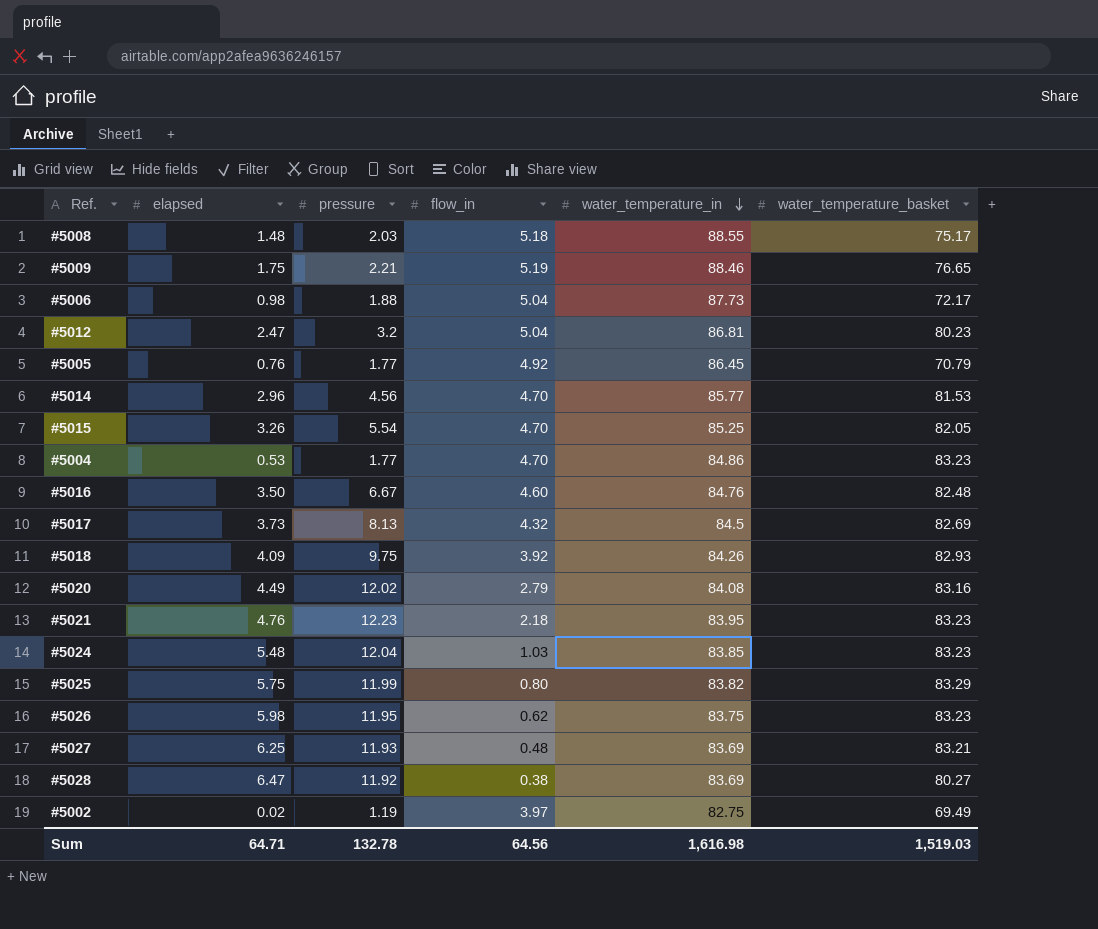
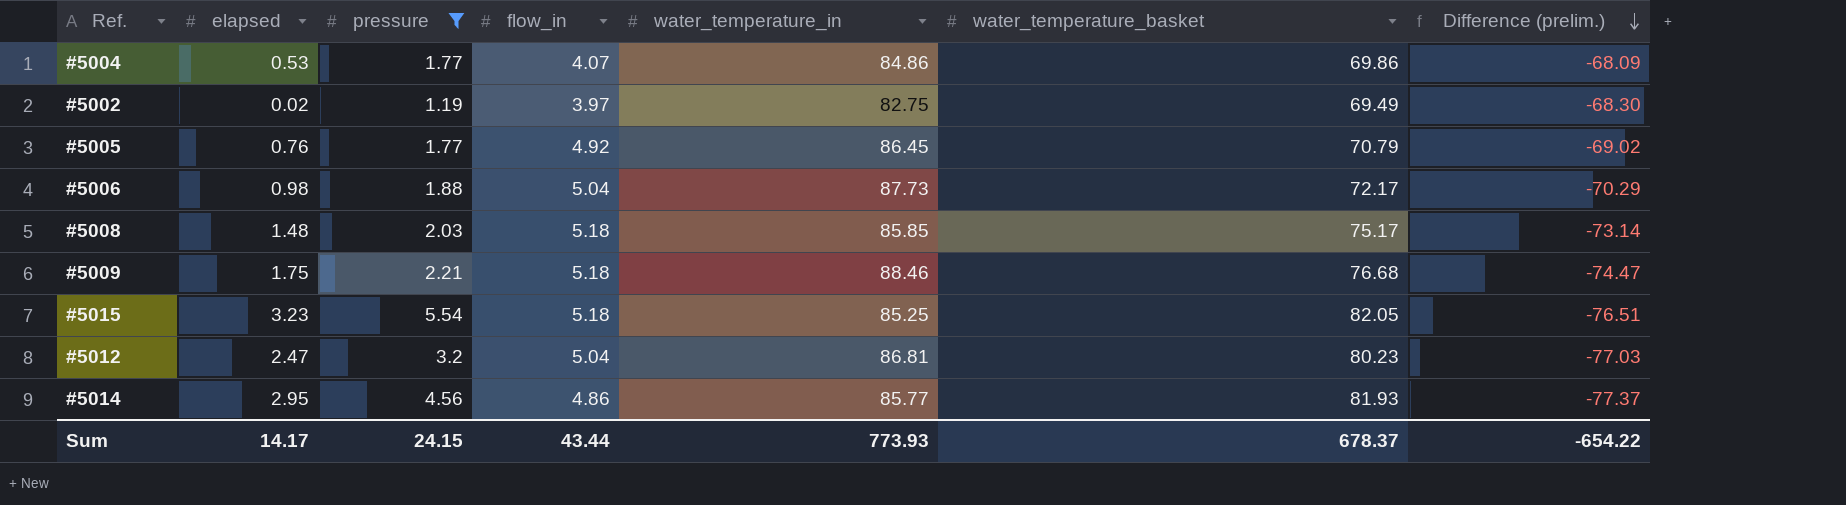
filter: none -> pressure <= 5.54
row order: water_temperature_in descending -> Difference (prelim.) descending
column Difference (prelim.) | formula: none -> [pressure] - [water_temperature_basket]
#5004 | flow_in: 4.70 -> 4.07
#5004 | water_temperature_basket: 83.23 -> 69.86
#5008 | water_temperature_in: 88.55 -> 85.85
#5009 | flow_in: 5.19 -> 5.18
#5009 | water_temperature_basket: 76.65 -> 76.68
#5015 | elapsed: 3.26 -> 3.23
#5015 | flow_in: 4.70 -> 5.18
#5014 | elapsed: 2.96 -> 2.95
#5014 | flow_in: 4.70 -> 4.86
#5014 | water_temperature_basket: 81.53 -> 81.93
Sum | elapsed: 64.71 -> 14.17
Sum | pressure: 132.78 -> 24.15
Sum | flow_in: 64.56 -> 43.44
Sum | water_temperature_in: 1,616.98 -> 773.93
Sum | water_temperature_basket: 1,519.03 -> 678.37

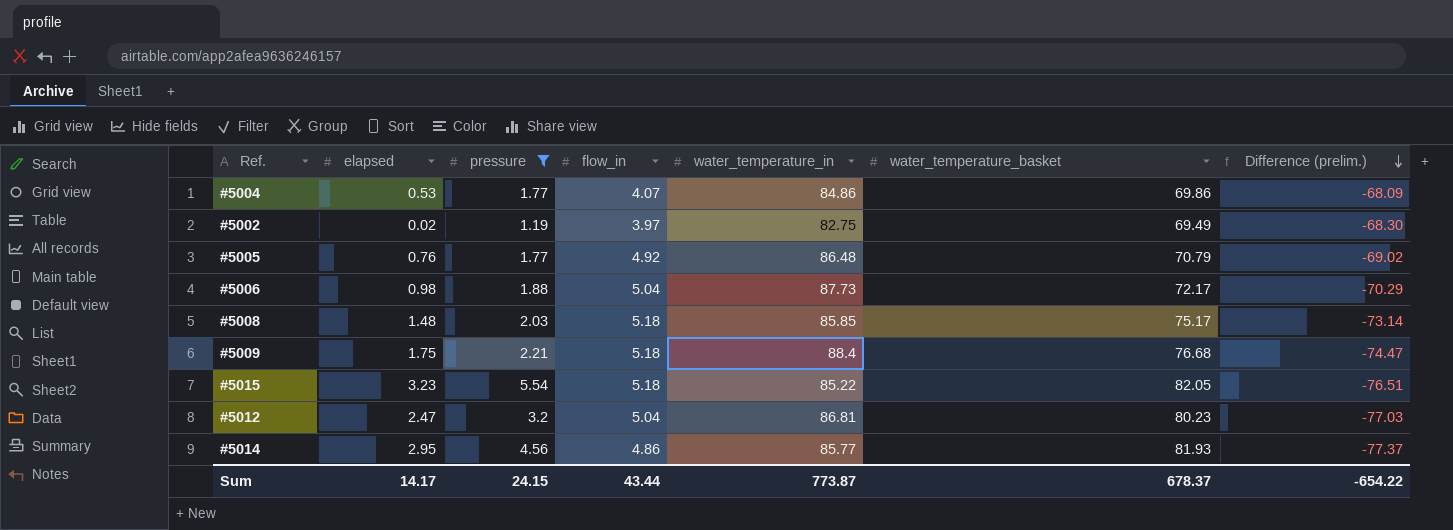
#5005 | water_temperature_in: 86.45 -> 86.48
#5009 | water_temperature_in: 88.46 -> 88.4
#5015 | water_temperature_in: 85.25 -> 85.22
Sum | water_temperature_in: 773.93 -> 773.87

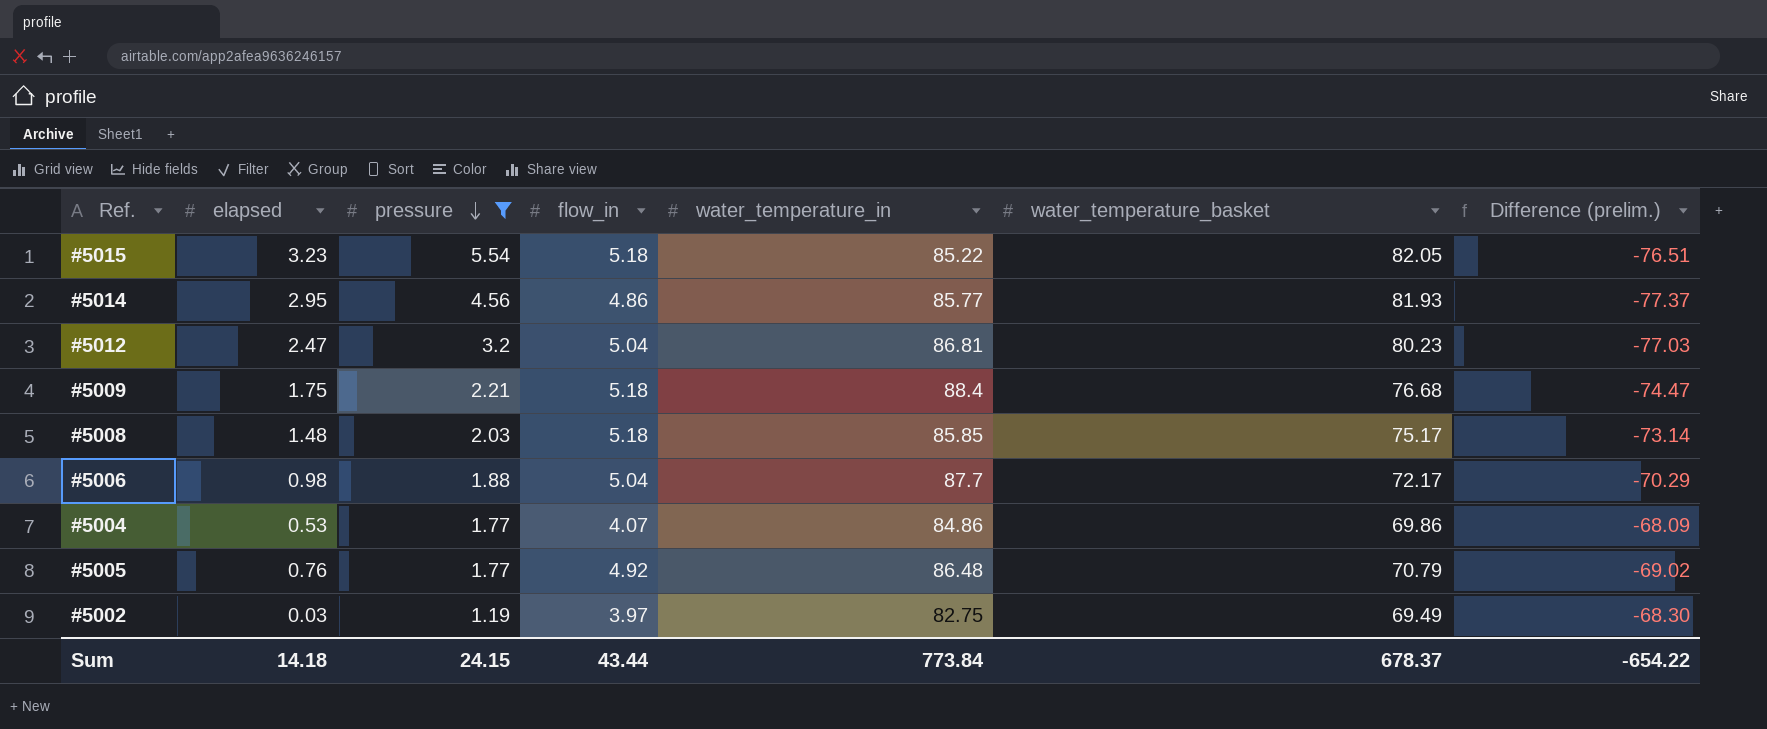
row order: Difference (prelim.) descending -> pressure descending
#5006 | water_temperature_in: 87.73 -> 87.7
#5002 | elapsed: 0.02 -> 0.03
Sum | elapsed: 14.17 -> 14.18
Sum | water_temperature_in: 773.87 -> 773.84

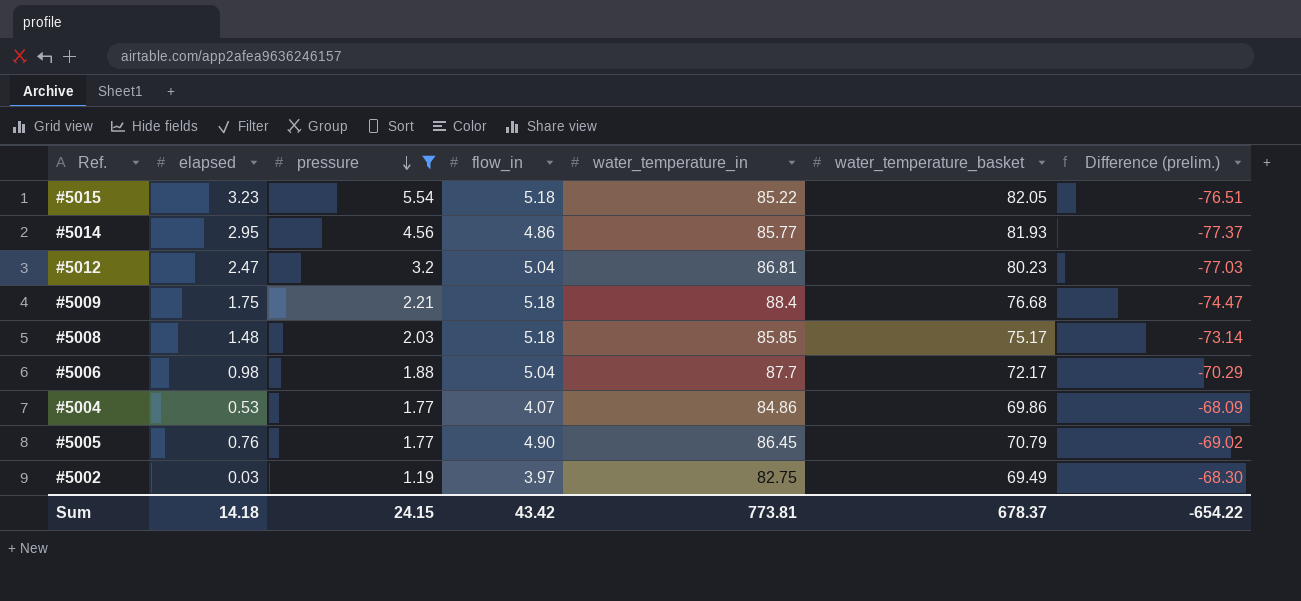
#5005 | flow_in: 4.92 -> 4.90
#5005 | water_temperature_in: 86.48 -> 86.45
Sum | flow_in: 43.44 -> 43.42
Sum | water_temperature_in: 773.84 -> 773.81

